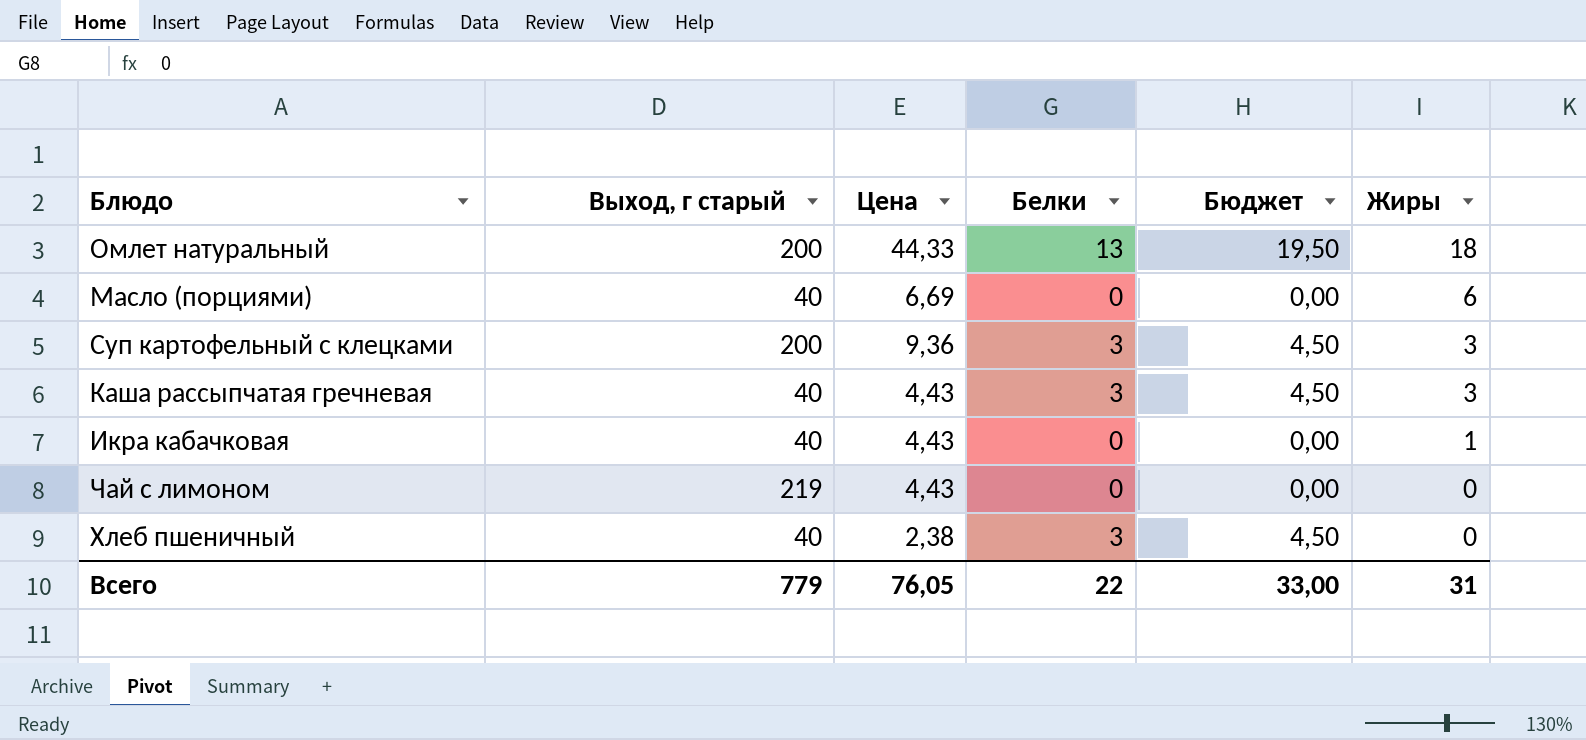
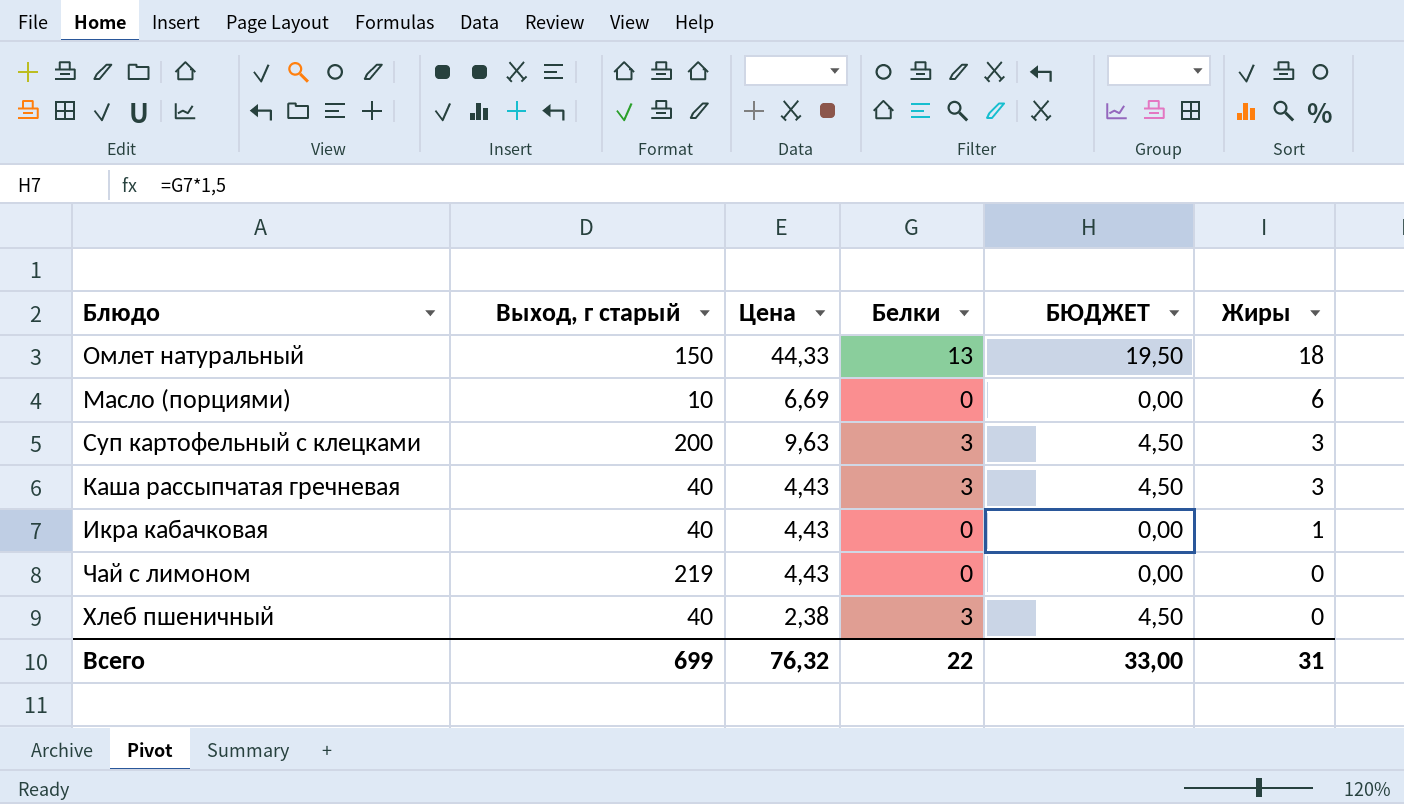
column name: Бюджет -> БЮДЖЕТ
Омлет натуральный | Выход, г старый: 200 -> 150
Масло (порциями) | Выход, г старый: 40 -> 10
Суп картофельный с клецками | Цена: 9,36 -> 9,63
Всего | Выход, г старый: 779 -> 699
Всего | Цена: 76,05 -> 76,32

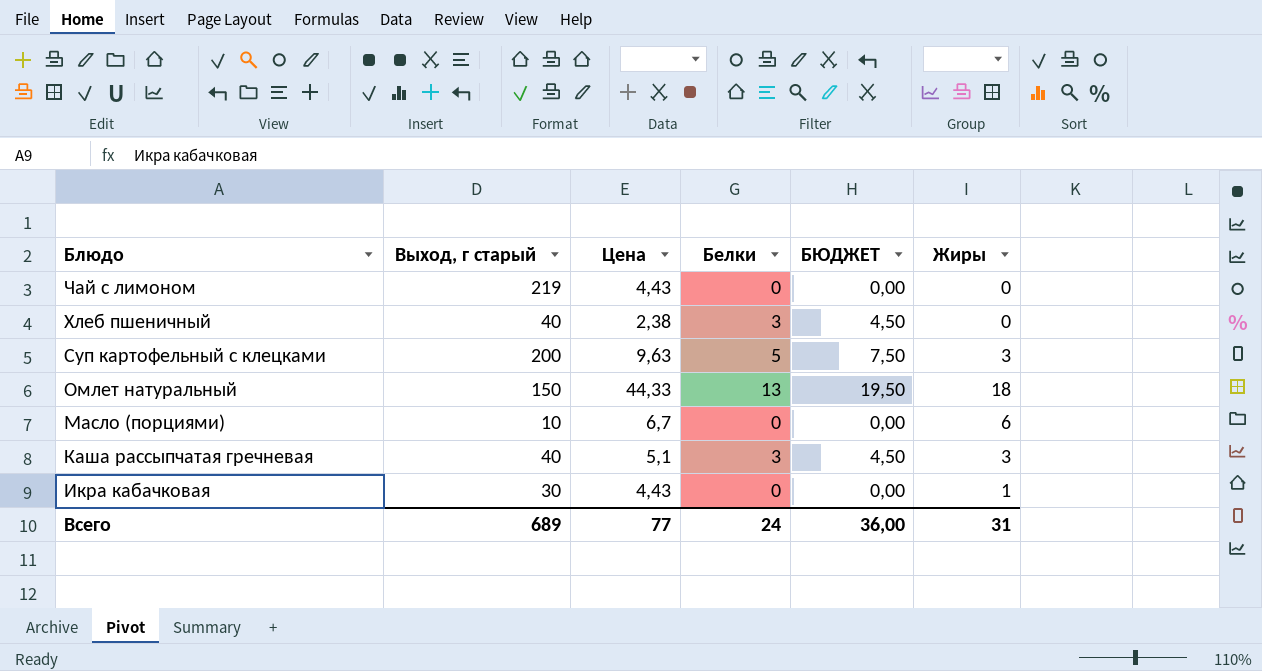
row order: Жиры descending -> Блюдо descending
Суп картофельный с клецками | Белки: 3 -> 5
Суп картофельный с клецками | БЮДЖЕТ: 4,50 -> 7,50
Масло (порциями) | Цена: 6,69 -> 6,7
Каша рассыпчатая гречневая | Цена: 4,43 -> 5,1
Икра кабачковая | Выход, г старый: 40 -> 30
Всего | Выход, г старый: 699 -> 689
Всего | Цена: 76,32 -> 77
Всего | Белки: 22 -> 24
Всего | БЮДЖЕТ: 33,00 -> 36,00

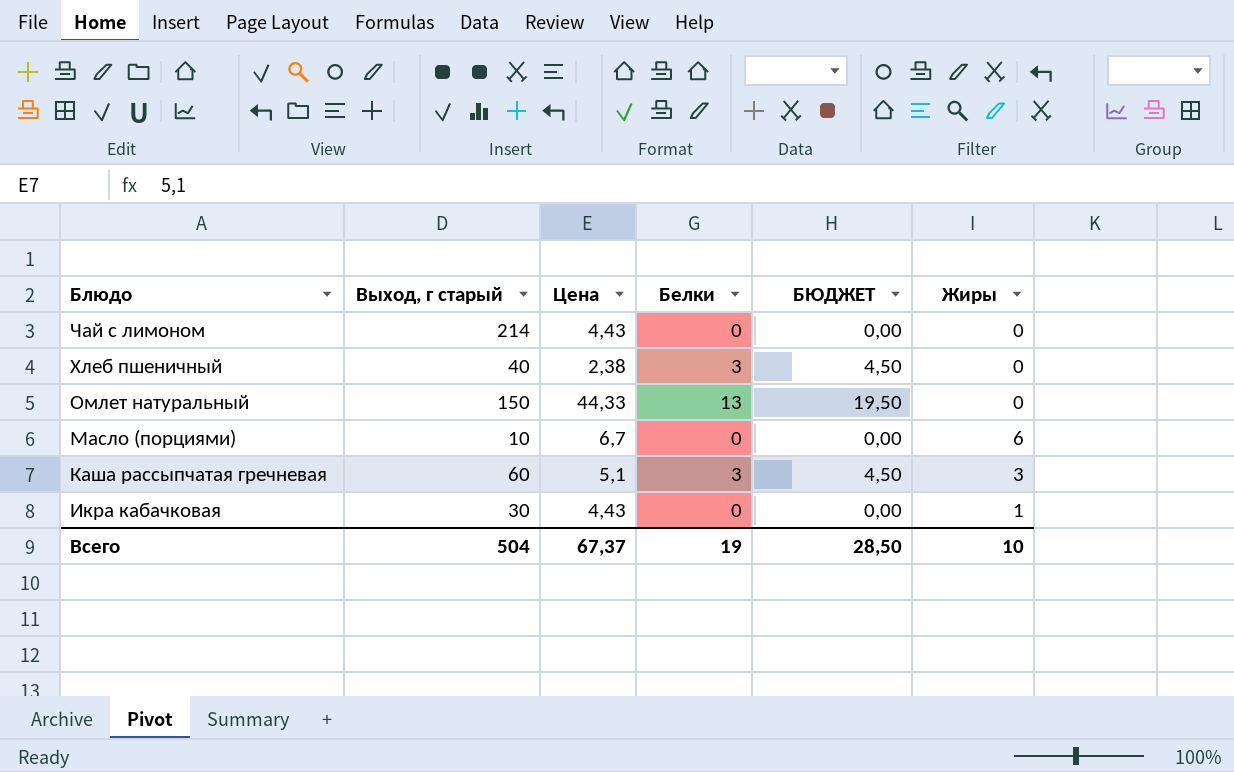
row Суп картофельный с клецками: 200 | 9,63 | 5 | 7,50 | 3 -> none
Чай с лимоном | Выход, г старый: 219 -> 214
Омлет натуральный | Жиры: 18 -> 0
Каша рассыпчатая гречневая | Выход, г старый: 40 -> 60
Всего | Выход, г старый: 689 -> 504
Всего | Цена: 77 -> 67,37
Всего | Белки: 24 -> 19
Всего | БЮДЖЕТ: 36,00 -> 28,50
Всего | Жиры: 31 -> 10

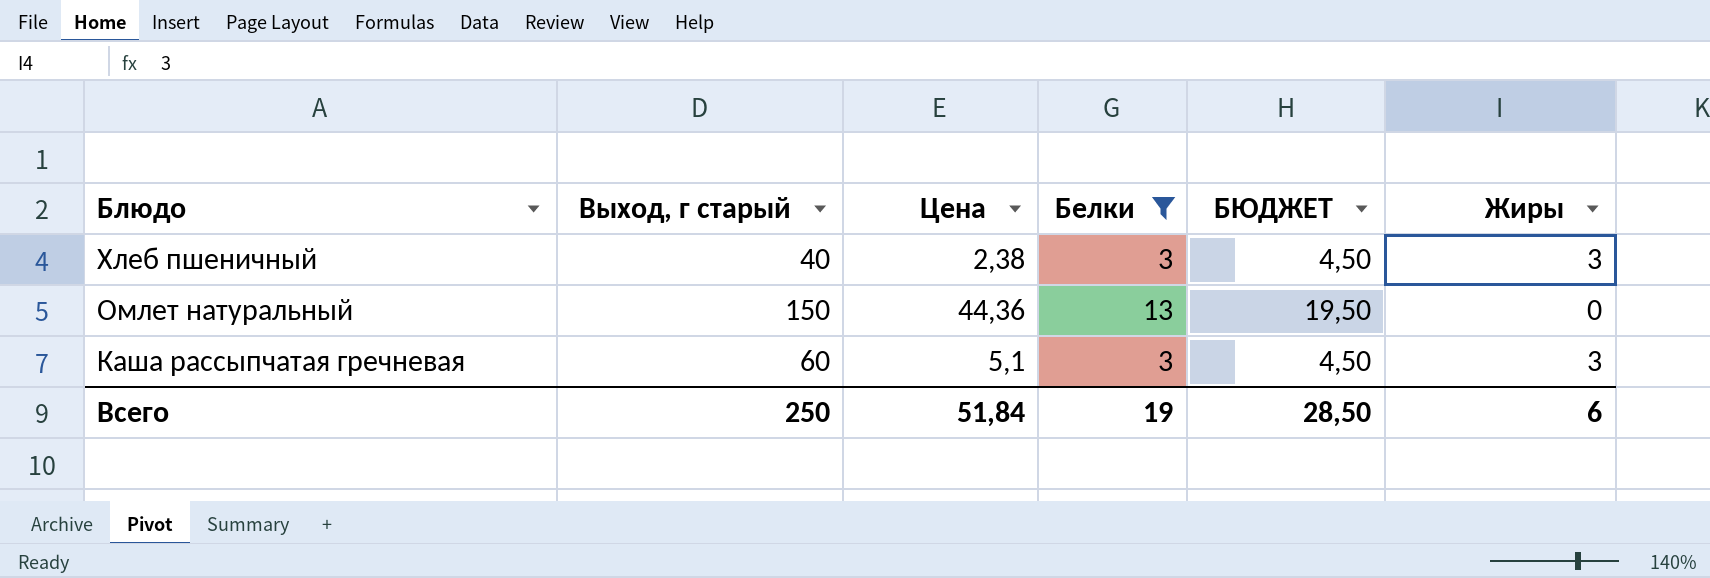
filter: none -> Белки != 0
Хлеб пшеничный | Жиры: 0 -> 3
Омлет натуральный | Цена: 44,33 -> 44,36
Всего | Выход, г старый: 504 -> 250
Всего | Цена: 67,37 -> 51,84
Всего | Жиры: 10 -> 6

